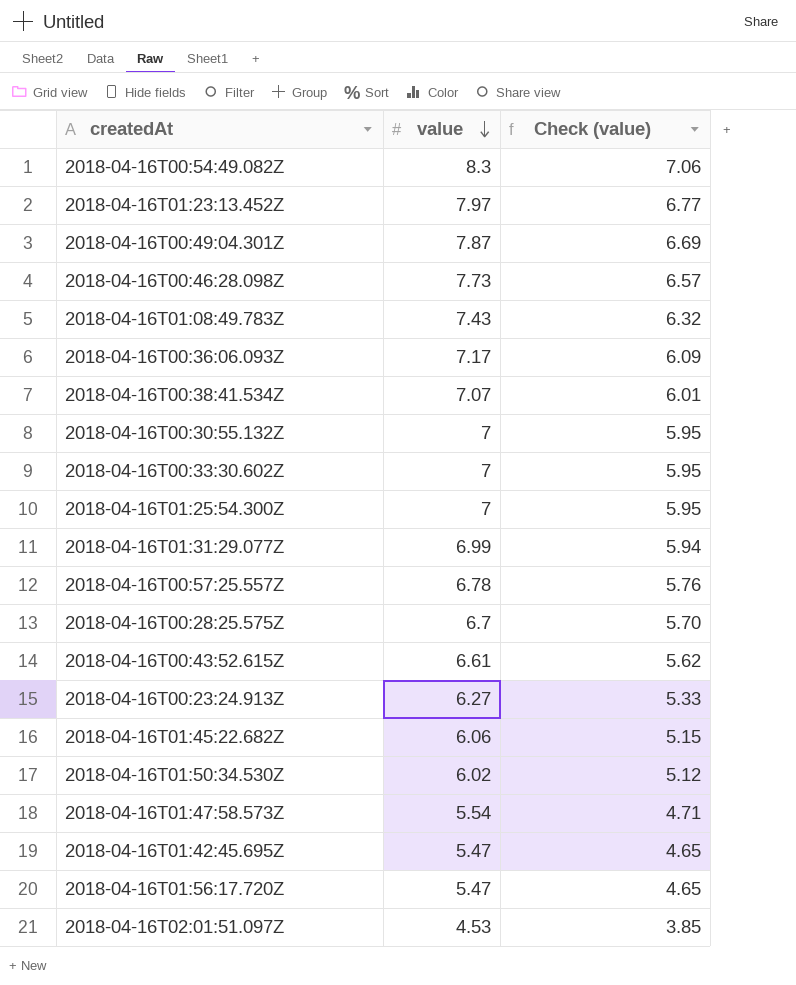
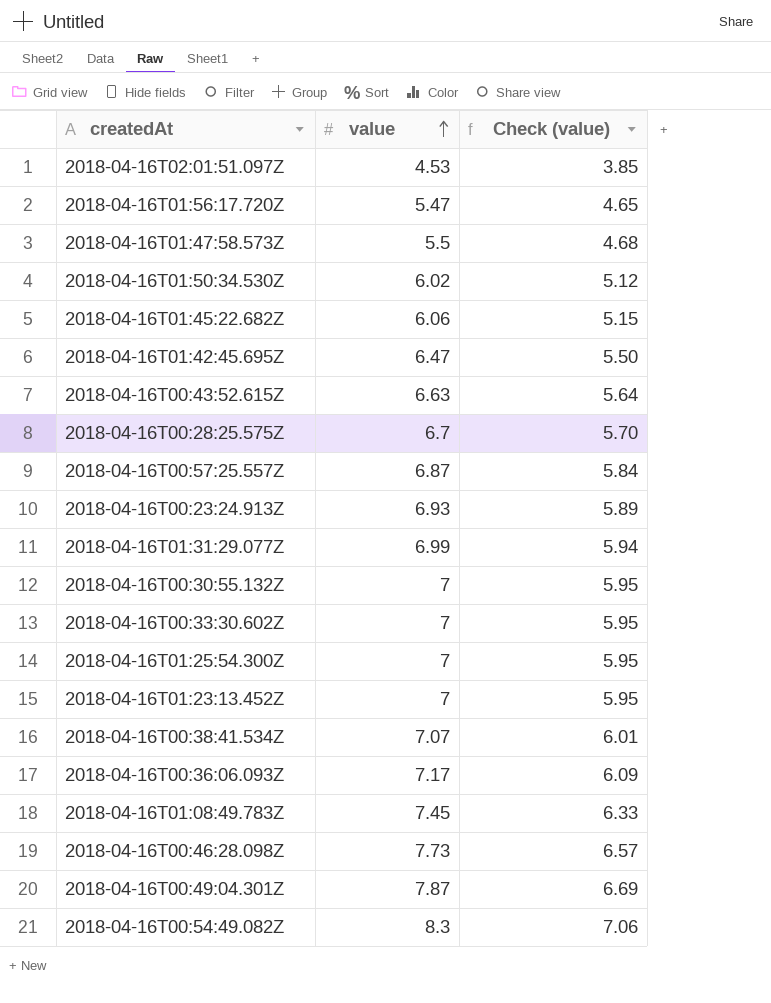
row order: value descending -> value ascending
2018-04-16T01:47:58.573Z | value: 5.54 -> 5.5
2018-04-16T01:47:58.573Z | Check (value): 4.71 -> 4.68
2018-04-16T01:42:45.695Z | value: 5.47 -> 6.47
2018-04-16T01:42:45.695Z | Check (value): 4.65 -> 5.50
2018-04-16T00:43:52.615Z | value: 6.61 -> 6.63
2018-04-16T00:43:52.615Z | Check (value): 5.62 -> 5.64
2018-04-16T00:57:25.557Z | value: 6.78 -> 6.87
2018-04-16T00:57:25.557Z | Check (value): 5.76 -> 5.84
2018-04-16T00:23:24.913Z | value: 6.27 -> 6.93
2018-04-16T00:23:24.913Z | Check (value): 5.33 -> 5.89
2018-04-16T01:23:13.452Z | value: 7.97 -> 7
2018-04-16T01:23:13.452Z | Check (value): 6.77 -> 5.95
2018-04-16T01:08:49.783Z | value: 7.43 -> 7.45
2018-04-16T01:08:49.783Z | Check (value): 6.32 -> 6.33

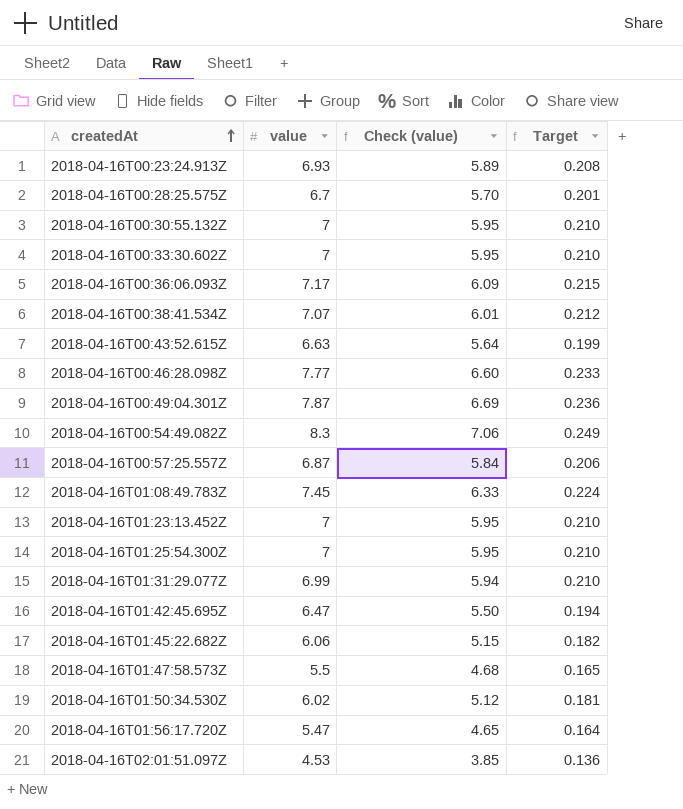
row order: value ascending -> createdAt ascending
column Target | formula: none -> [value] * 0.03
2018-04-16T00:46:28.098Z | value: 7.73 -> 7.77
2018-04-16T00:46:28.098Z | Check (value): 6.57 -> 6.60

